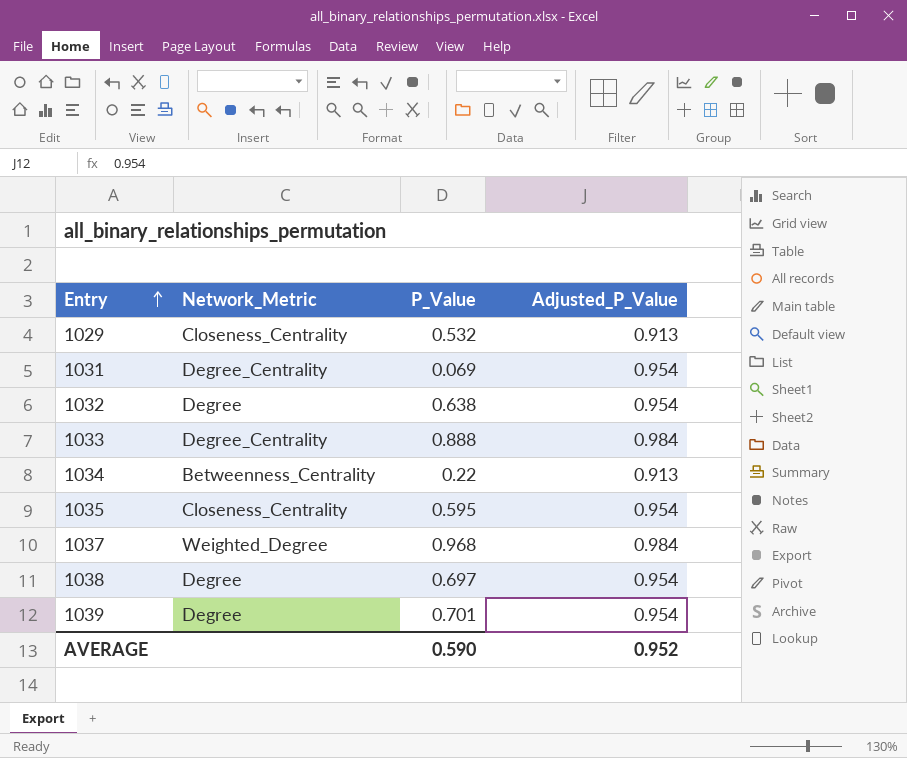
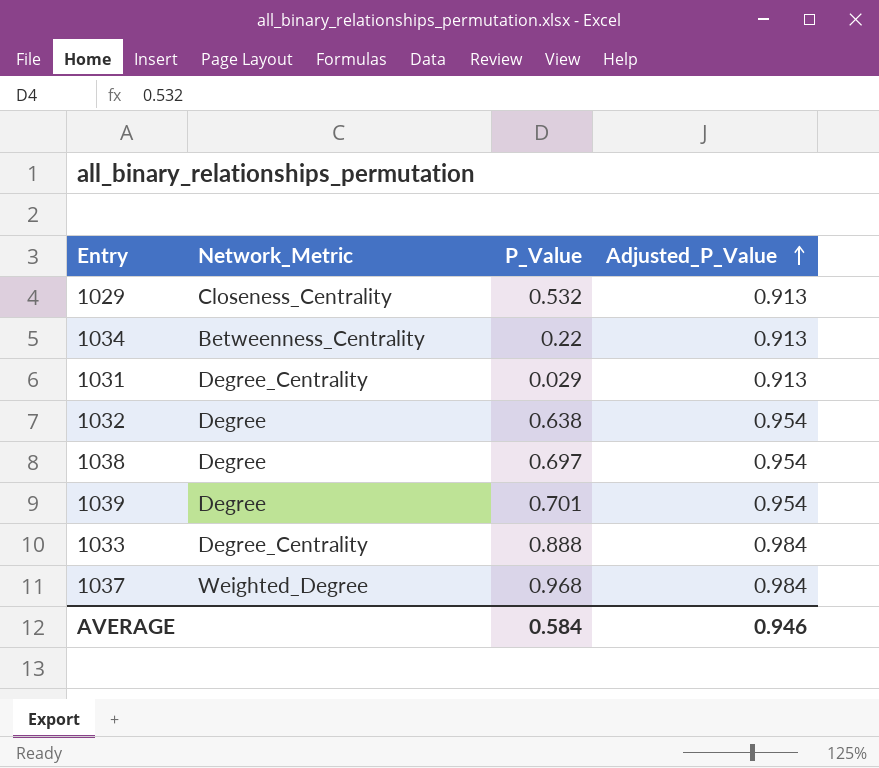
row order: Entry ascending -> Adjusted_P_Value ascending
row 1035: Closeness_Centrality | 0.595 | 0.954 -> none
1031 | P_Value: 0.069 -> 0.029
1031 | Adjusted_P_Value: 0.954 -> 0.913
AVERAGE | P_Value: 0.590 -> 0.584
AVERAGE | Adjusted_P_Value: 0.952 -> 0.946

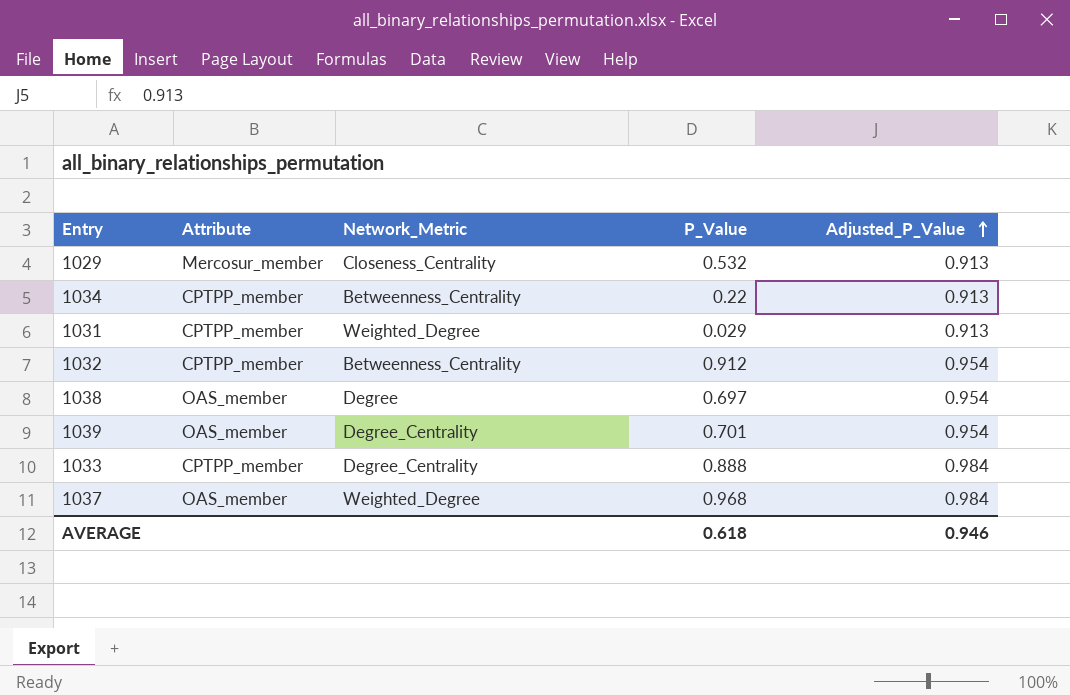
column Attribute | position: none -> 2
1031 | Network_Metric: Degree_Centrality -> Weighted_Degree
1032 | Network_Metric: Degree -> Betweenness_Centrality
1032 | P_Value: 0.638 -> 0.912
1039 | Network_Metric: Degree -> Degree_Centrality
AVERAGE | P_Value: 0.584 -> 0.618

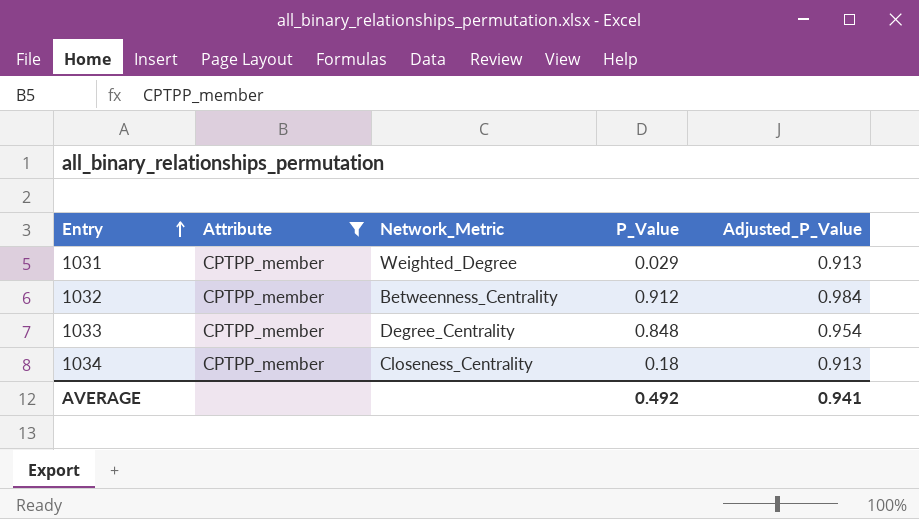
filter: none -> Attribute = CPTPP_member
row order: Adjusted_P_Value ascending -> Entry ascending
1032 | Adjusted_P_Value: 0.954 -> 0.984
1033 | P_Value: 0.888 -> 0.848
1033 | Adjusted_P_Value: 0.984 -> 0.954
1034 | Network_Metric: Betweenness_Centrality -> Closeness_Centrality
1034 | P_Value: 0.22 -> 0.18
AVERAGE | P_Value: 0.618 -> 0.492
AVERAGE | Adjusted_P_Value: 0.946 -> 0.941

